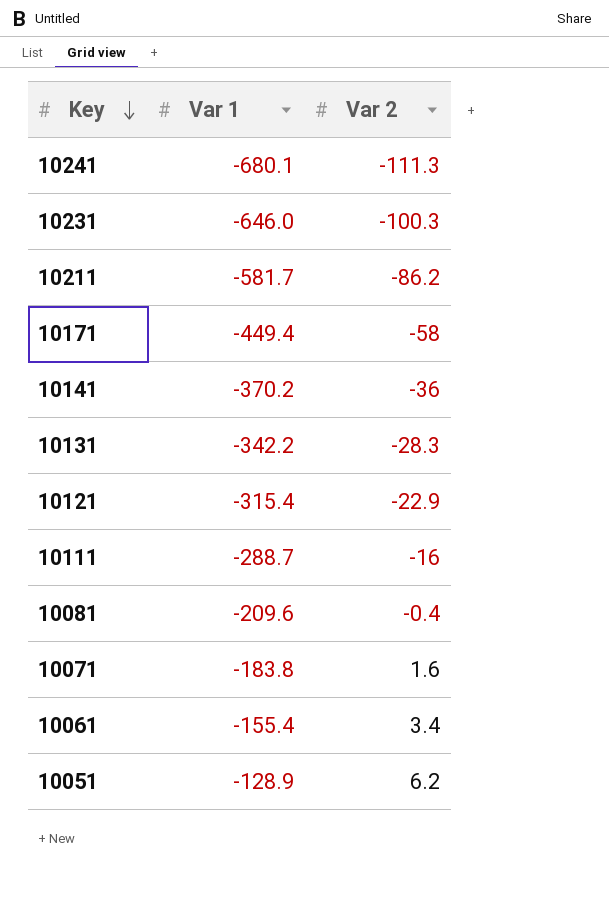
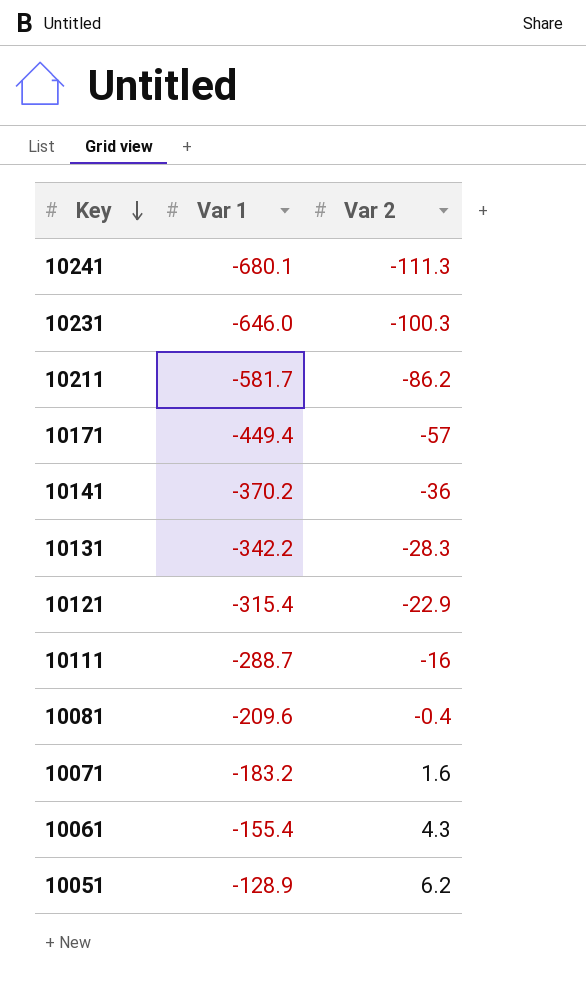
10171 | Var 2: -58 -> -57
10071 | Var 1: -183.8 -> -183.2
10061 | Var 2: 3.4 -> 4.3

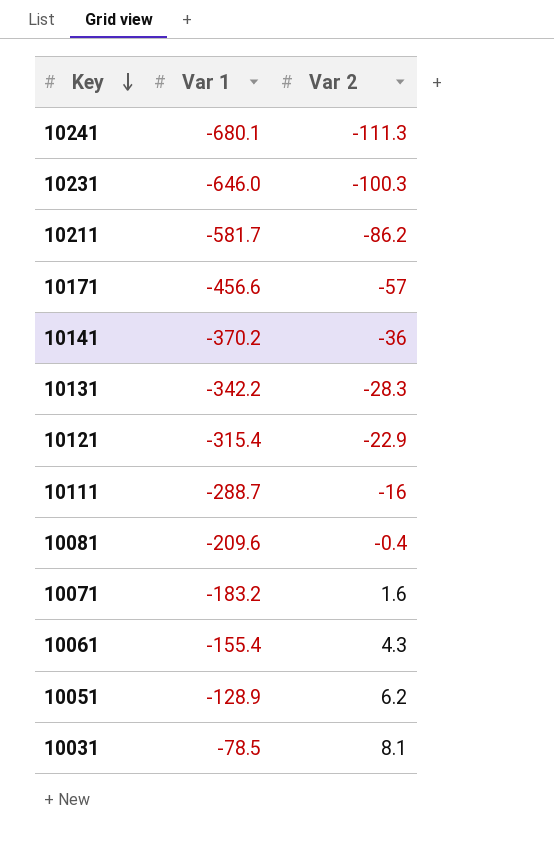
10171 | Var 1: -449.4 -> -456.6
row 10031: none -> -78.5 | 8.1

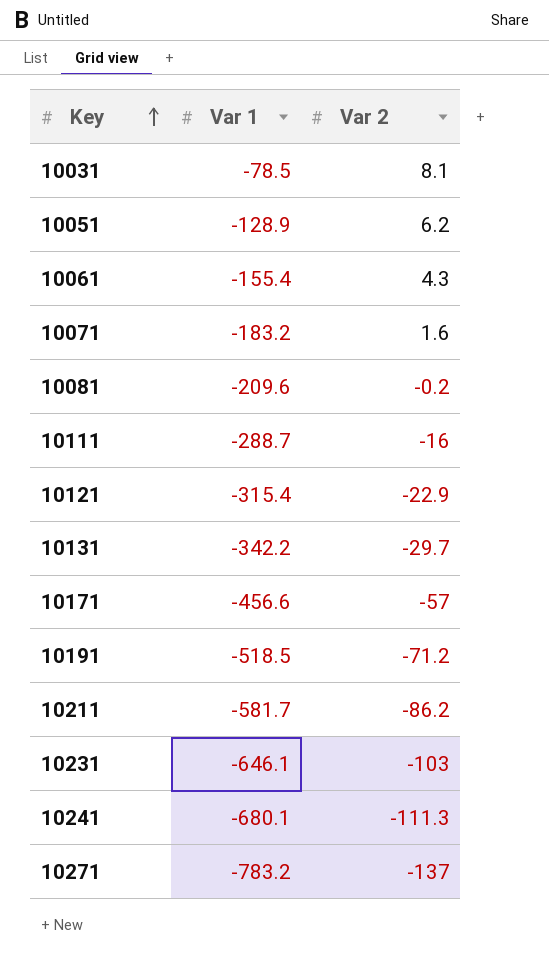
row order: Key descending -> Key ascending
row 10141: -370.2 | -36 -> none
10081 | Var 2: -0.4 -> -0.2
10131 | Var 2: -28.3 -> -29.7
row 10191: none -> -518.5 | -71.2
10231 | Var 1: -646.0 -> -646.1
10231 | Var 2: -100.3 -> -103
row 10271: none -> -783.2 | -137

